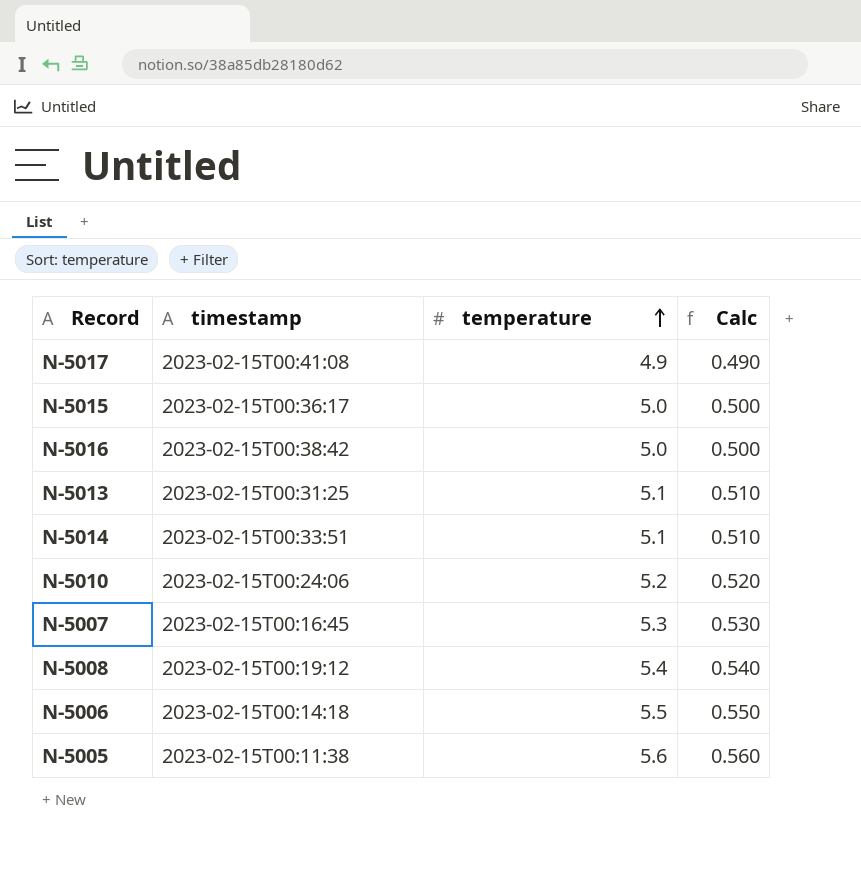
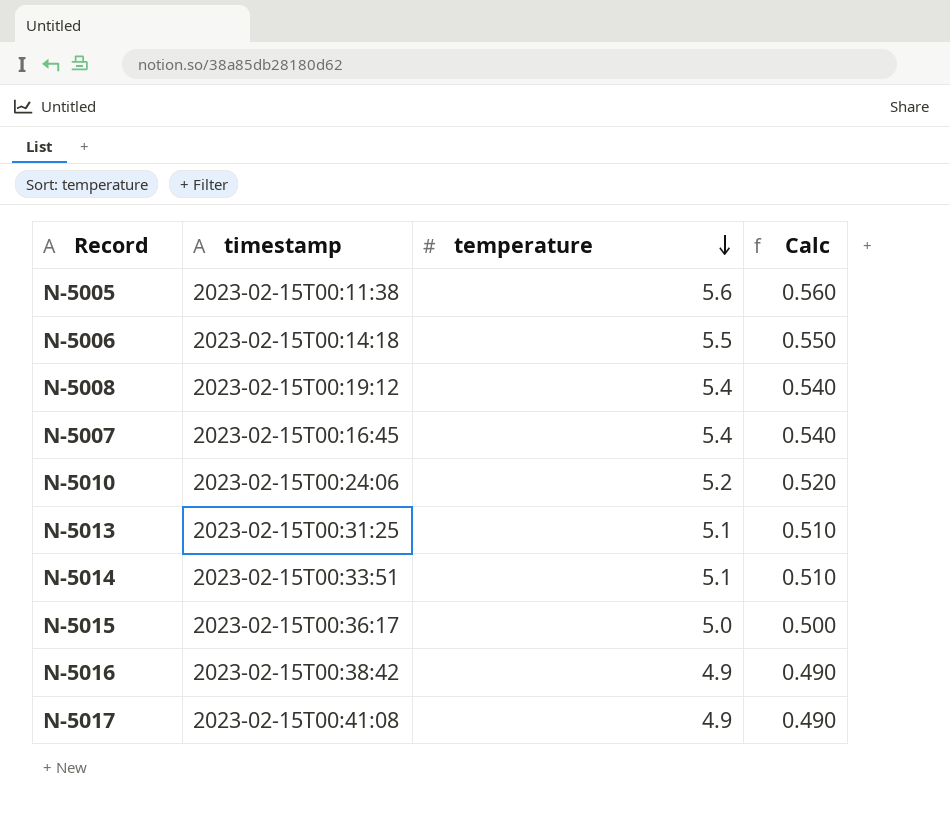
row order: temperature ascending -> temperature descending
N-5007 | temperature: 5.3 -> 5.4
N-5007 | Calc: 0.530 -> 0.540
N-5016 | temperature: 5.0 -> 4.9
N-5016 | Calc: 0.500 -> 0.490

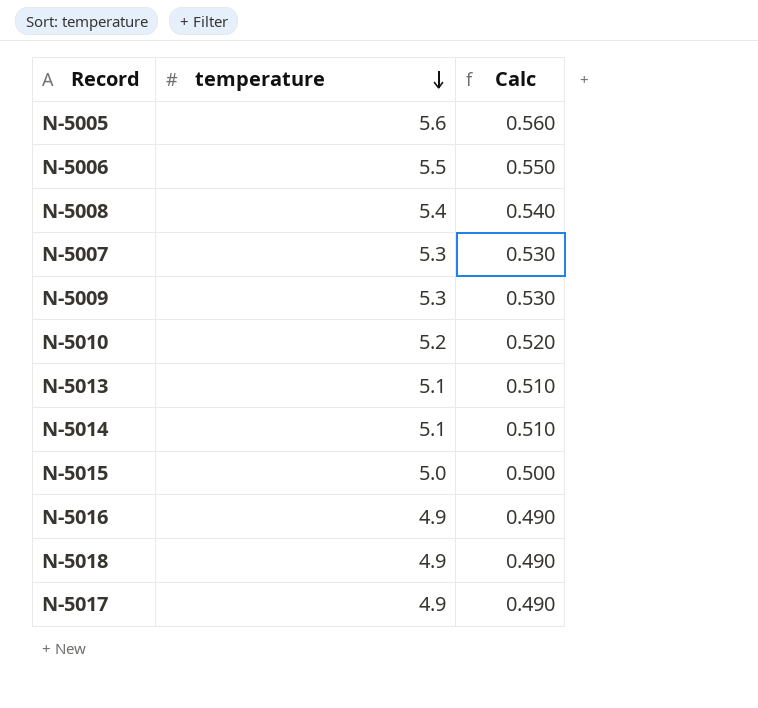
column timestamp | position: 2 -> none
N-5007 | temperature: 5.4 -> 5.3
N-5007 | Calc: 0.540 -> 0.530
row N-5009: none -> 5.3 | 0.530
row N-5018: none -> 4.9 | 0.490

